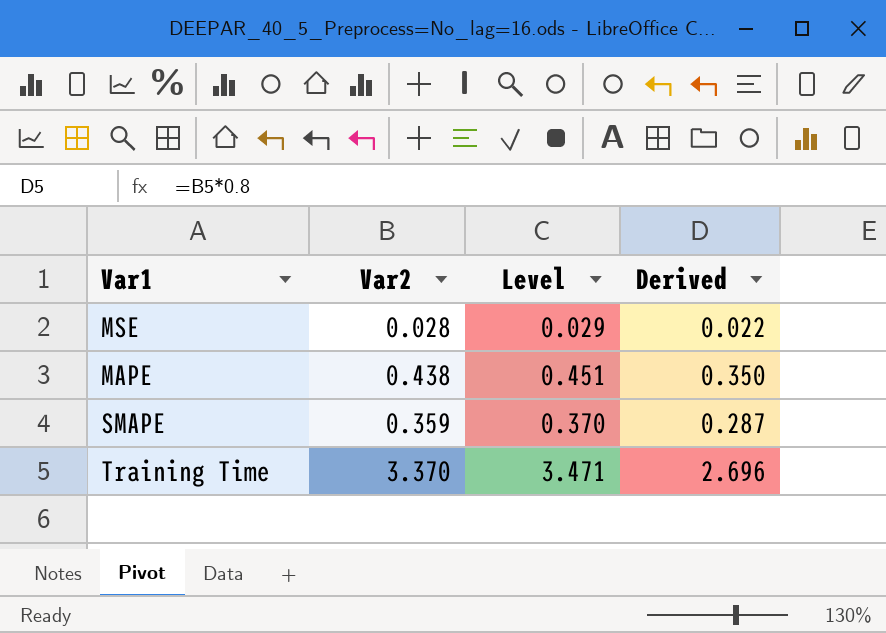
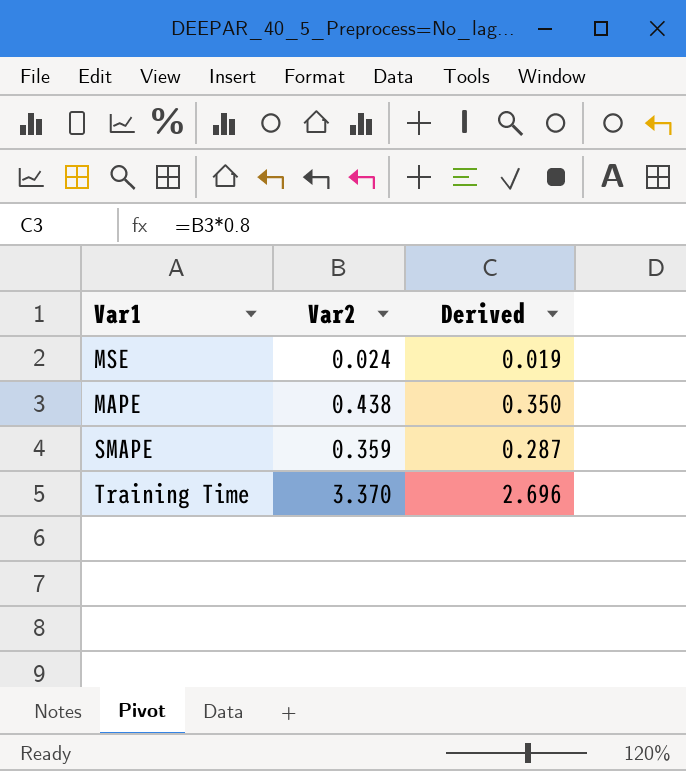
column Level | formula: [Var2] * 1.03 -> none
MSE | Var2: 0.028 -> 0.024
MSE | Derived: 0.022 -> 0.019

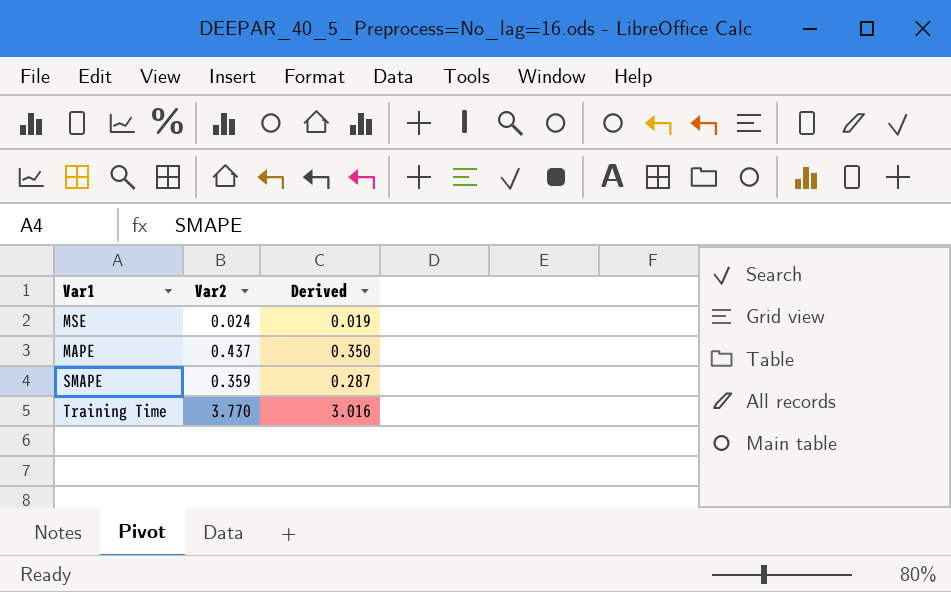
MAPE | Var2: 0.438 -> 0.437
Training Time | Var2: 3.370 -> 3.770
Training Time | Derived: 2.696 -> 3.016

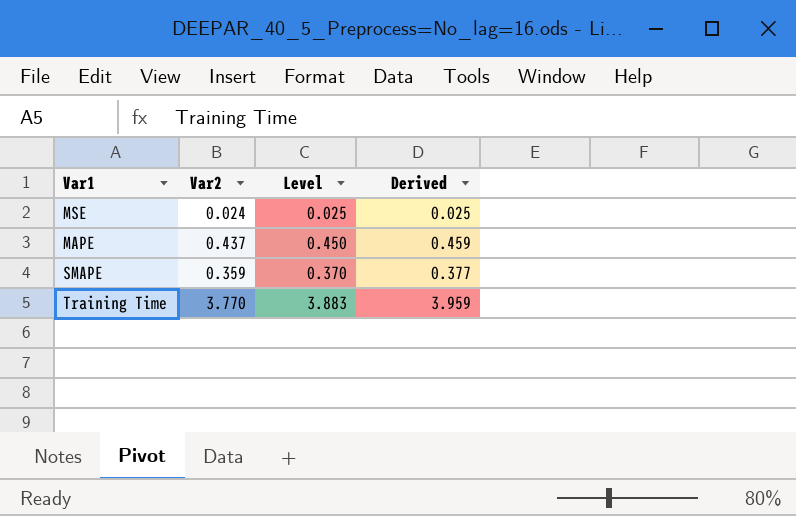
column Level | formula: none -> [Var2] * 1.03
column Derived | formula: [Var2] * 0.8 -> [Var2] * 1.05

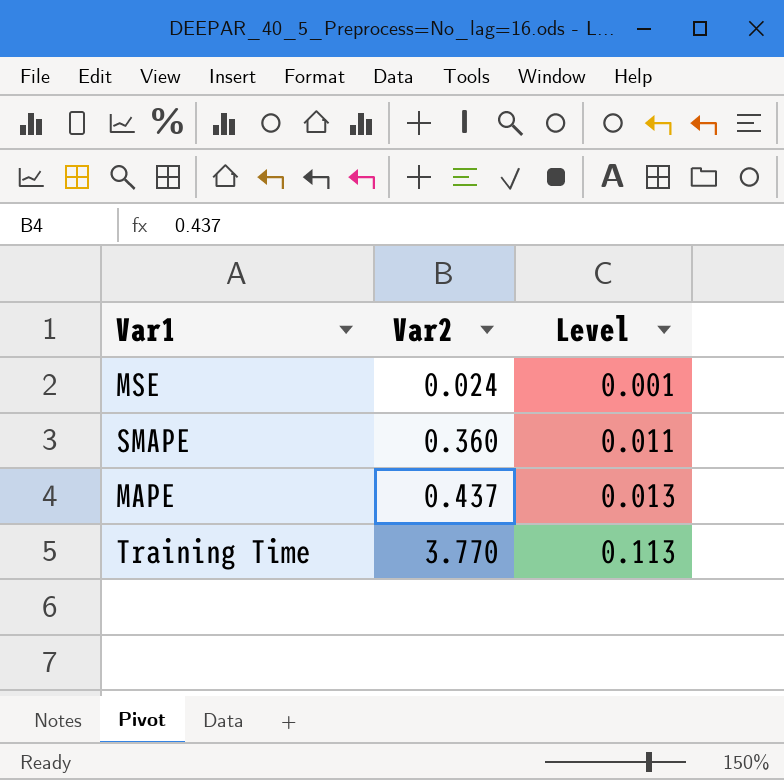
row order: none -> Var2 ascending
column Derived | formula: [Var2] * 1.05 -> none
column Level | formula: [Var2] * 1.03 -> [Var2] * 0.03
SMAPE | Var2: 0.359 -> 0.360

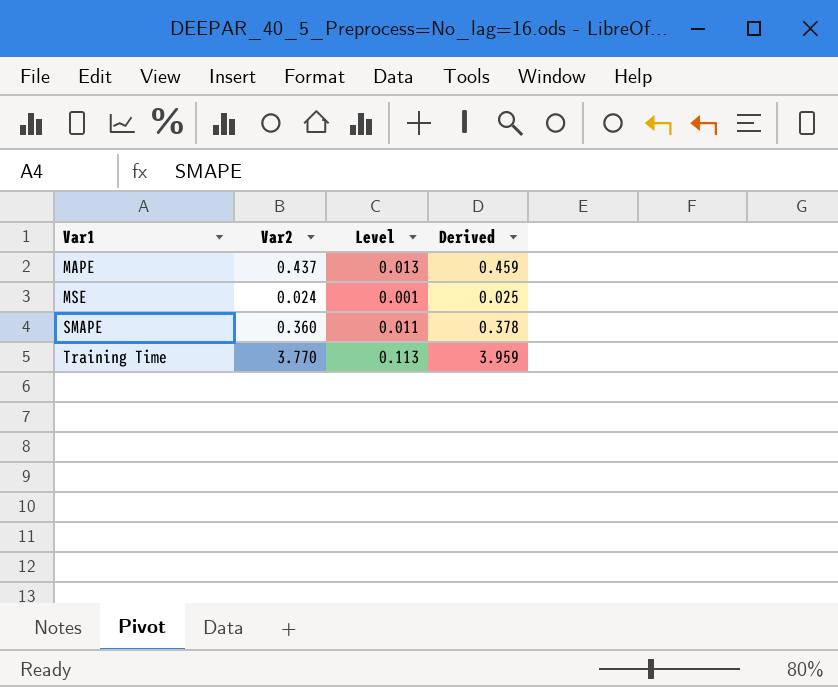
row order: Var2 ascending -> Var1 ascending
column Derived | formula: none -> [Var2] * 1.05

